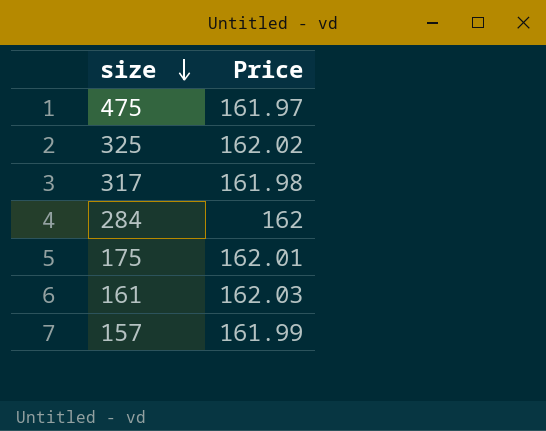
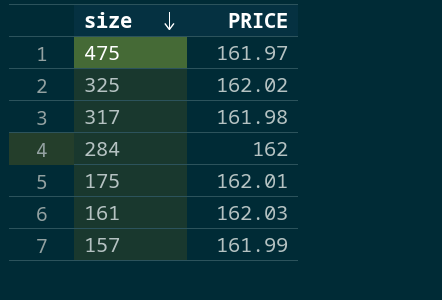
column name: Price -> PRICE

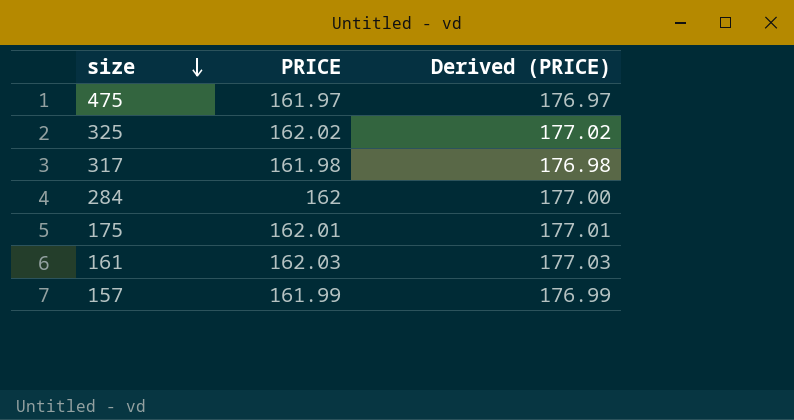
column Derived (PRICE) | formula: none -> [PRICE] + 15

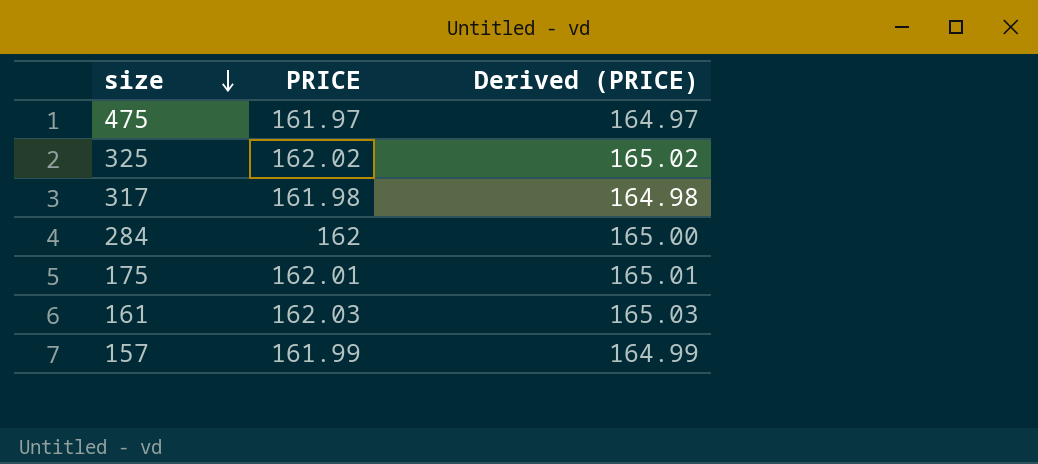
column Derived (PRICE) | formula: [PRICE] + 15 -> [PRICE] + 3

